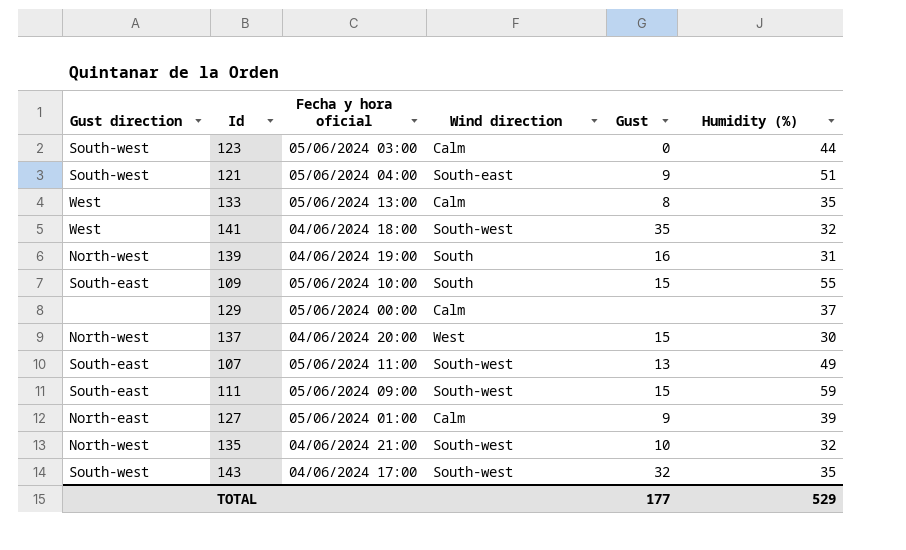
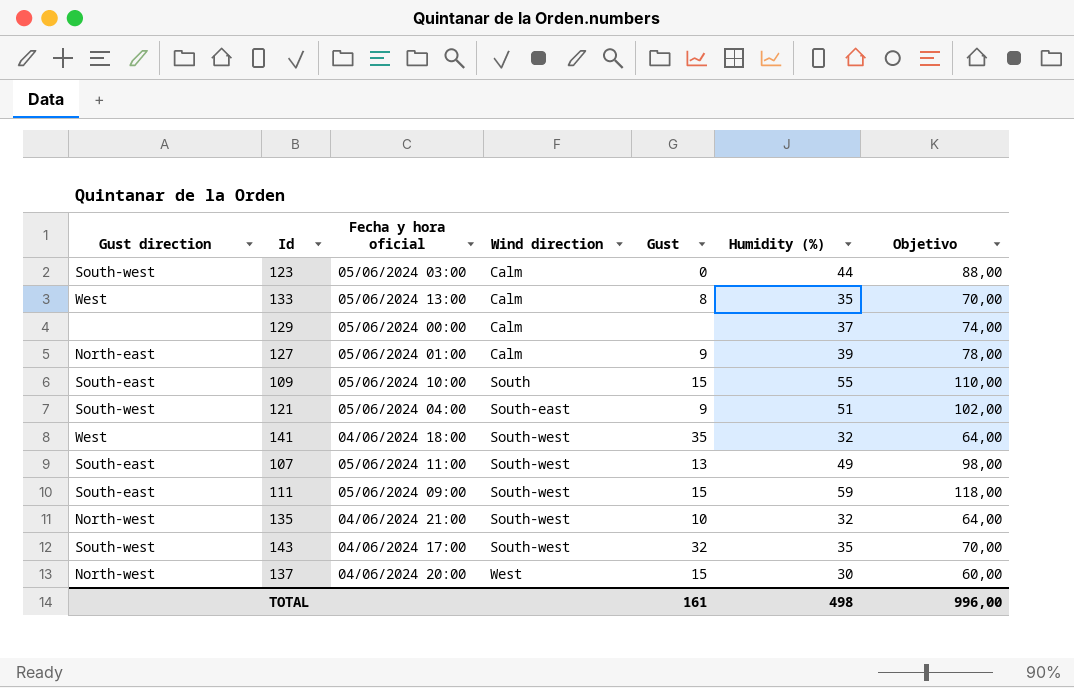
row order: none -> Wind direction ascending
column Objetivo | formula: none -> [Humidity (%)] * 2
row 139: North-west | 04/06/2024 19:00 | South | 16 | 31 -> none
TOTAL | Gust: 177 -> 161
TOTAL | Humidity (%): 529 -> 498

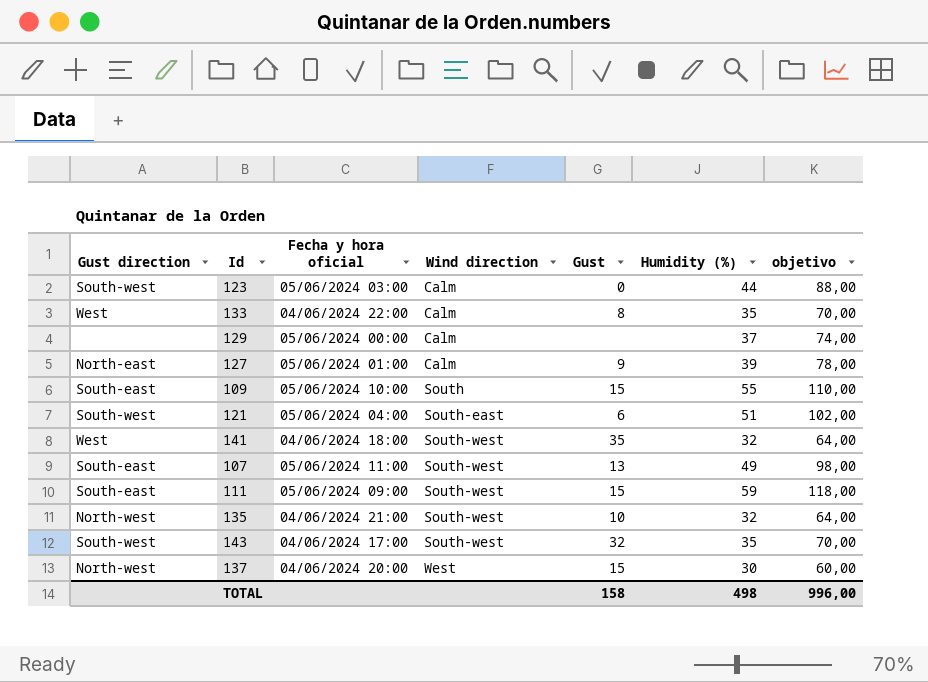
column name: Objetivo -> objetivo
133 | Fecha y hora oficial: 05/06/2024 13:00 -> 04/06/2024 22:00
121 | Gust: 9 -> 6
TOTAL | Gust: 161 -> 158

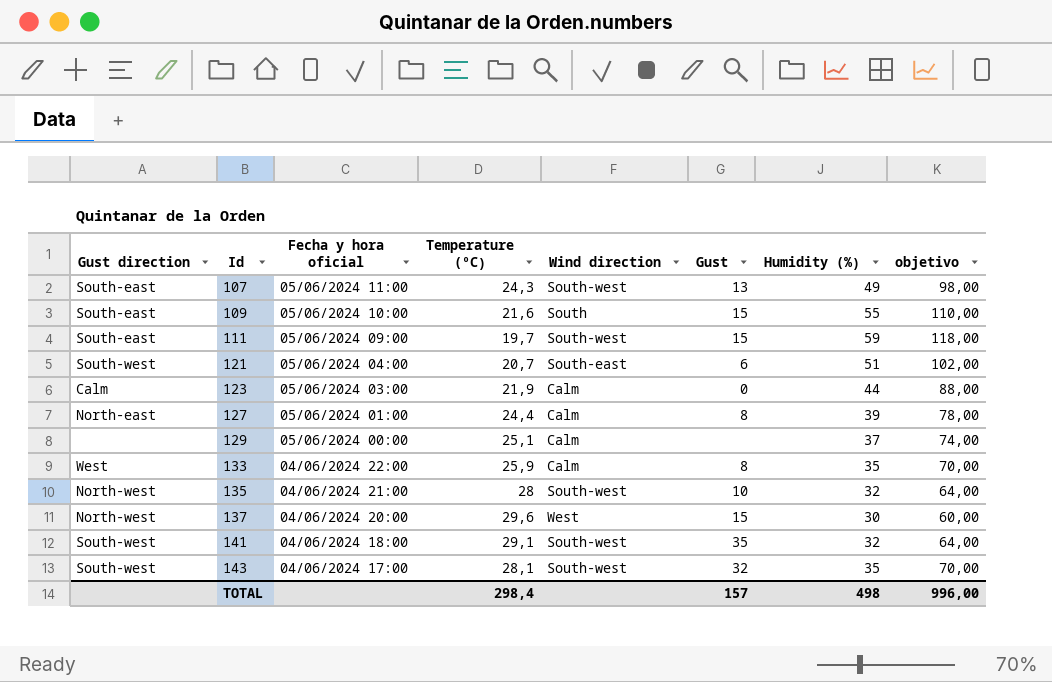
row order: Wind direction ascending -> Id ascending
column Temperature (ºC) | position: none -> 4
123 | Gust direction: South-west -> Calm
127 | Gust: 9 -> 8
141 | Gust direction: West -> South-west
TOTAL | Gust: 158 -> 157

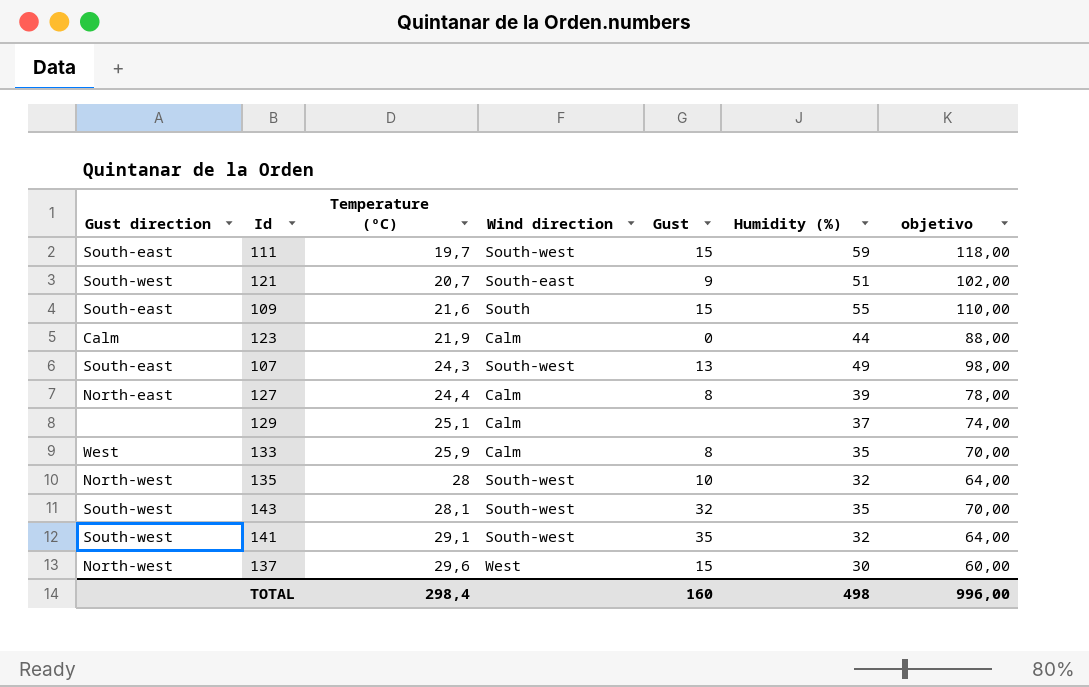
row order: Id ascending -> Temperature (ºC) ascending
column Fecha y hora oficial | position: 3 -> none
121 | Gust: 6 -> 9
TOTAL | Gust: 157 -> 160

